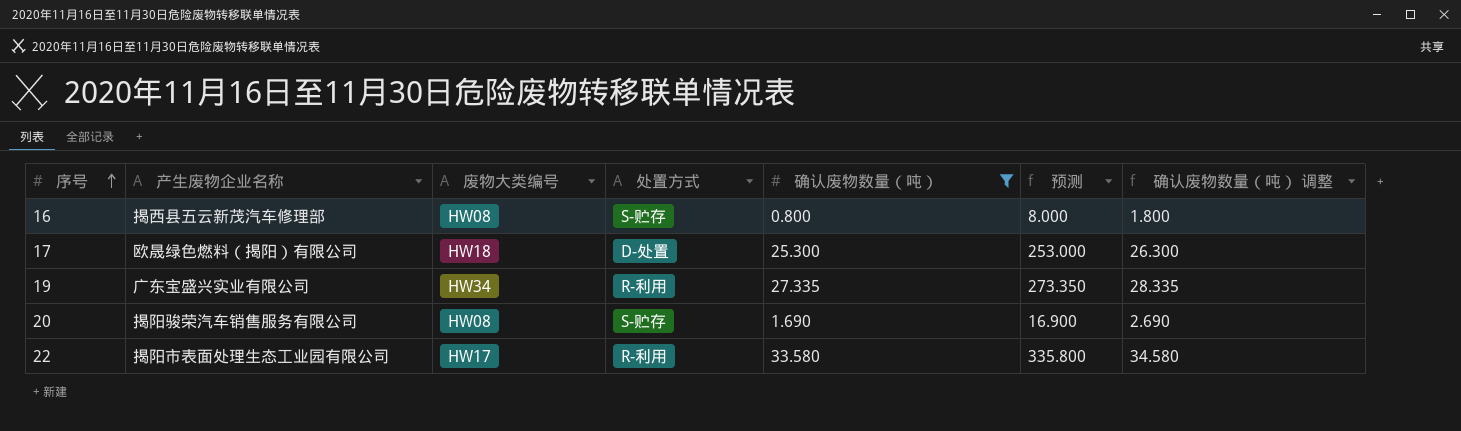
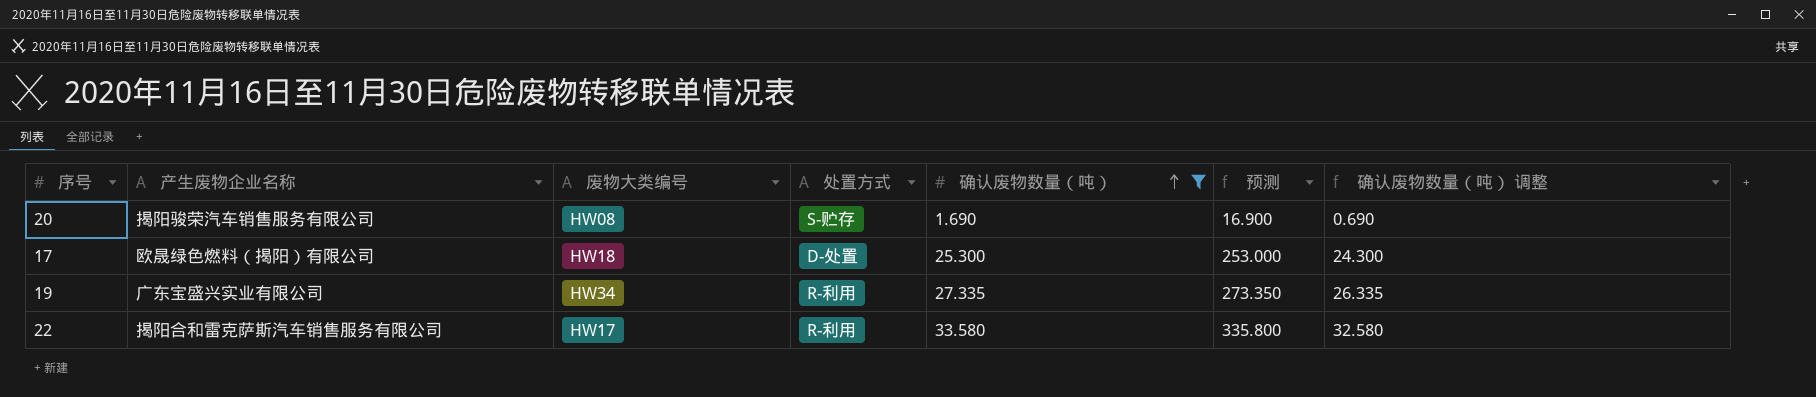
row order: 序号 ascending -> 确认废物数量（吨） ascending
column 确认废物数量（吨） 调整 | formula: [确认废物数量（吨）] + 1 -> [确认废物数量（吨）] - 1
row 16: 揭西县五云新茂汽车修理部 | HW08 | S-贮存 | 0.800 | 8.000 | 1.800 -> none
22 | 产生废物企业名称: 揭阳市表面处理生态工业园有限公司 -> 揭阳合和雷克萨斯汽车销售服务有限公司

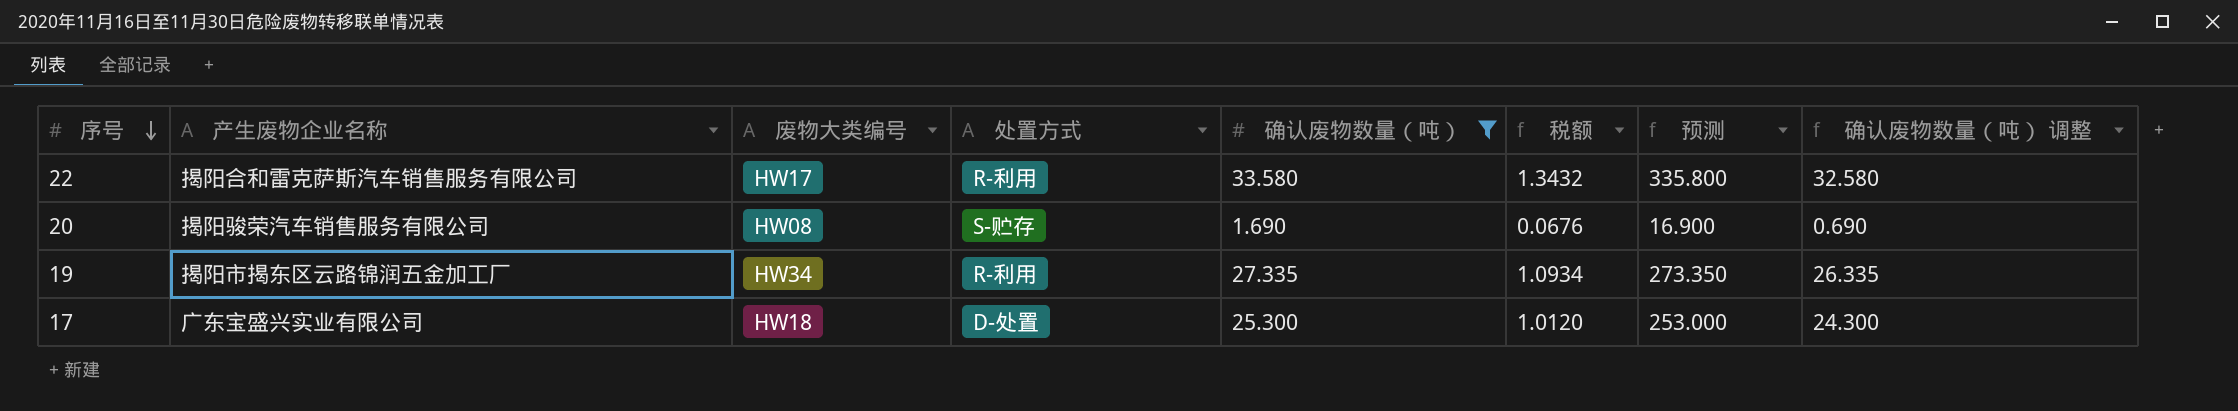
row order: 确认废物数量（吨） ascending -> 序号 descending
column 税额 | formula: none -> [确认废物数量（吨）] * 0.04
19 | 产生废物企业名称: 广东宝盛兴实业有限公司 -> 揭阳市揭东区云路锦润五金加工厂
17 | 产生废物企业名称: 欧晟绿色燃料（揭阳）有限公司 -> 广东宝盛兴实业有限公司

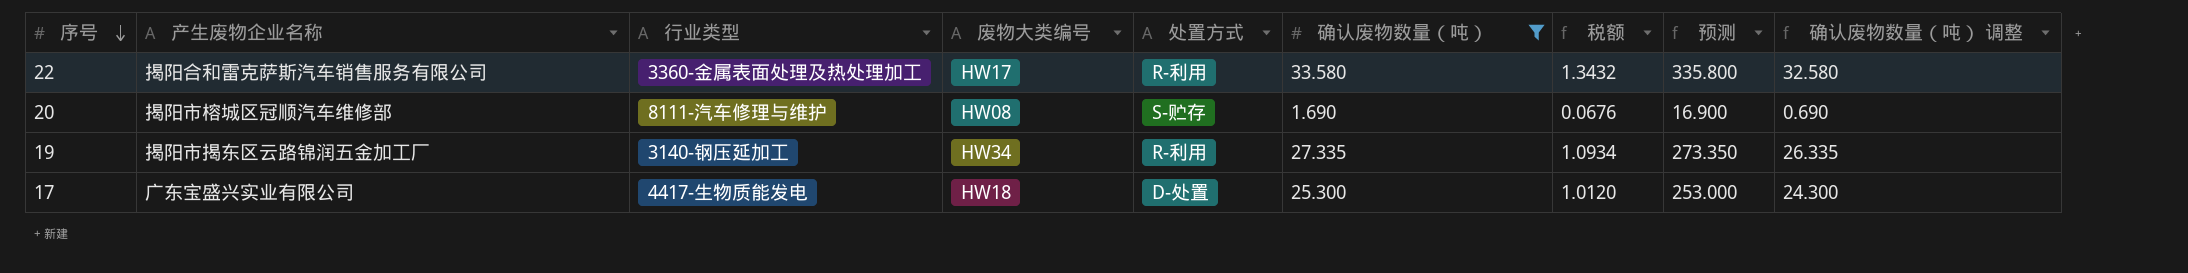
column 行业类型 | position: none -> 3
20 | 产生废物企业名称: 揭阳骏荣汽车销售服务有限公司 -> 揭阳市榕城区冠顺汽车维修部

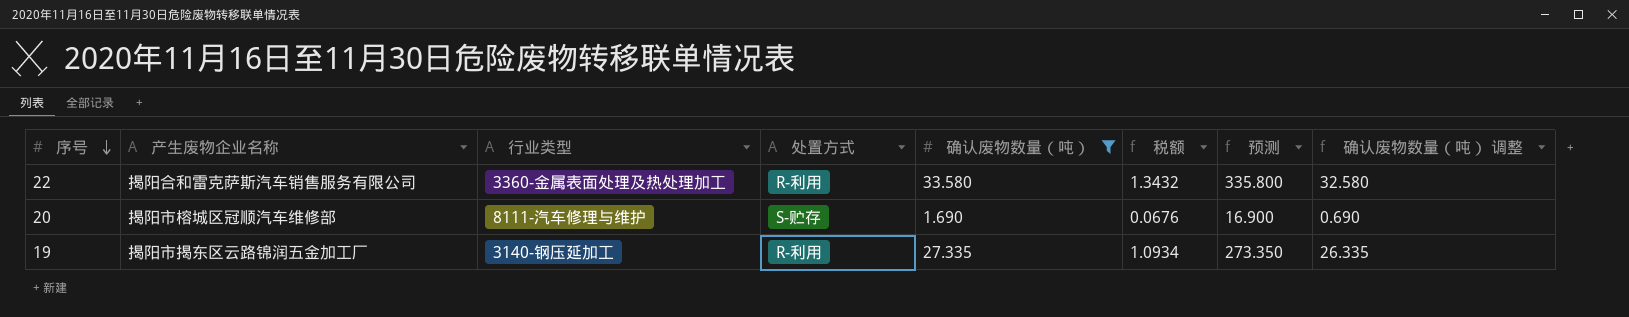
column 废物大类编号 | position: 4 -> none
row 17: 广东宝盛兴实业有限公司 | 4417-生物质能发电 | HW18 | D-处置 | 25.300 | 1.0120 | 253.000 | 24.300 -> none

